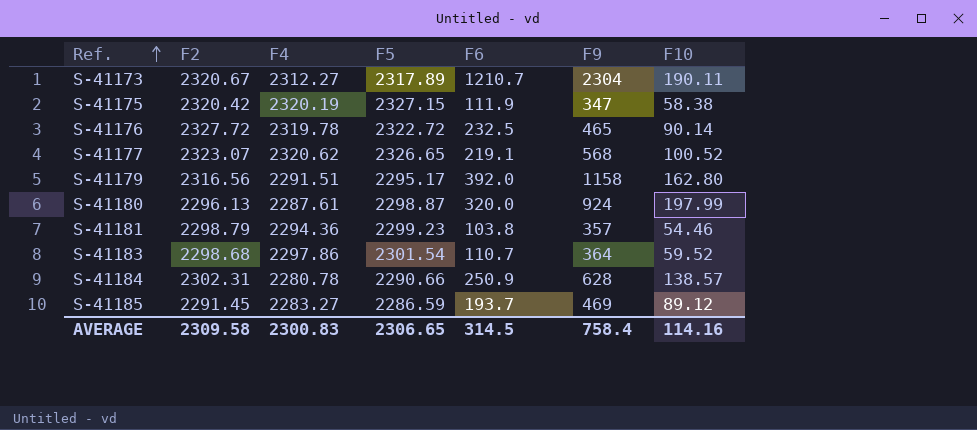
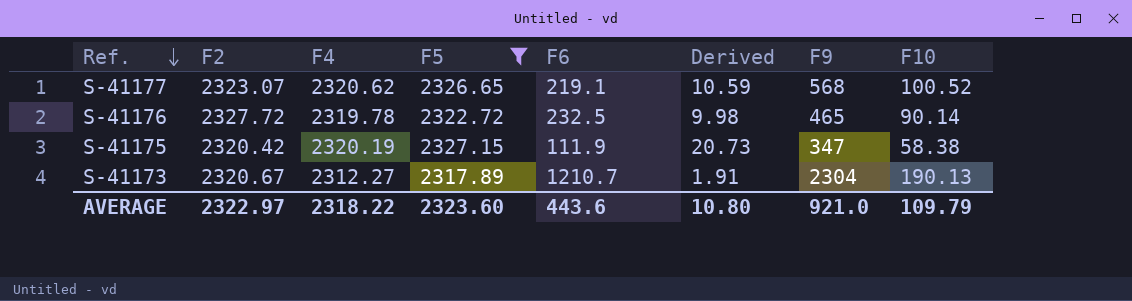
filter: none -> F5 >= 2317.89
row order: Ref. ascending -> Ref. descending
column Derived | formula: none -> [F4] / [F6]
S-41173 | F10: 190.11 -> 190.13
AVERAGE | F2: 2309.58 -> 2322.97
AVERAGE | F4: 2300.83 -> 2318.22
AVERAGE | F5: 2306.65 -> 2323.60
AVERAGE | F6: 314.5 -> 443.6
AVERAGE | F9: 758.4 -> 921.0
AVERAGE | F10: 114.16 -> 109.79

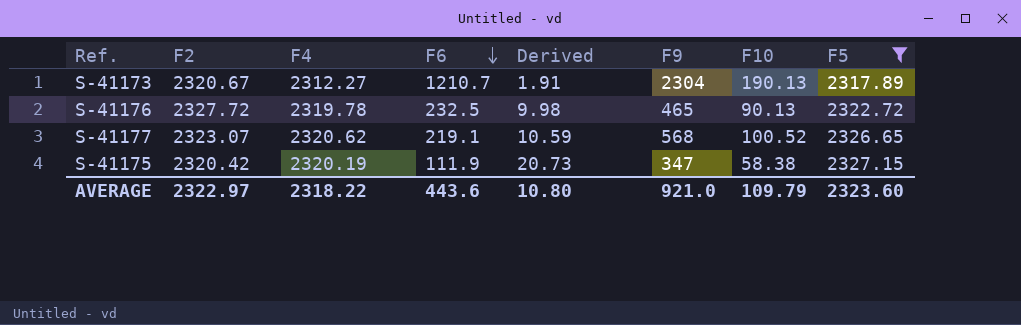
row order: Ref. descending -> F6 descending
column F5 | position: 4 -> 8
S-41176 | F10: 90.14 -> 90.13

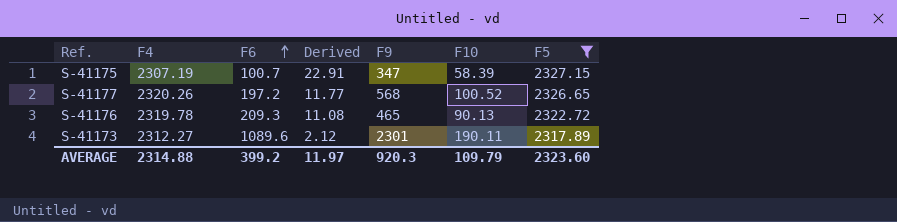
row order: F6 descending -> F6 ascending
column F2 | position: 2 -> none
S-41175 | F4: 2320.19 -> 2307.19
S-41175 | F6: 111.9 -> 100.7
S-41175 | Derived: 20.73 -> 22.91
S-41175 | F10: 58.38 -> 58.39
S-41177 | F4: 2320.62 -> 2320.26
S-41177 | F6: 219.1 -> 197.2
S-41177 | Derived: 10.59 -> 11.77
S-41176 | F6: 232.5 -> 209.3
S-41176 | Derived: 9.98 -> 11.08
S-41173 | F6: 1210.7 -> 1089.6
S-41173 | Derived: 1.91 -> 2.12
S-41173 | F9: 2304 -> 2301
S-41173 | F10: 190.13 -> 190.11
AVERAGE | F4: 2318.22 -> 2314.88
AVERAGE | F6: 443.6 -> 399.2
AVERAGE | Derived: 10.80 -> 11.97
AVERAGE | F9: 921.0 -> 920.3

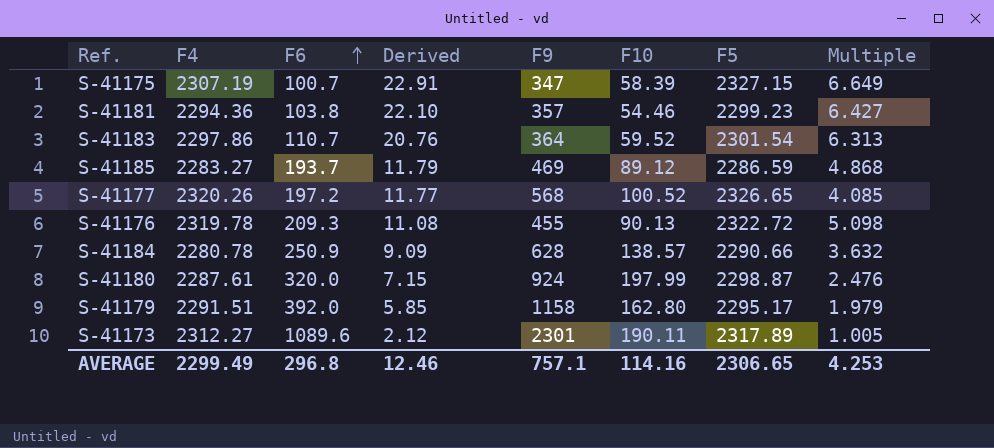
filter: F5 >= 2317.89 -> none
column Multiple | formula: none -> [F4] / [F9]
S-41176 | F9: 465 -> 455
AVERAGE | F4: 2314.88 -> 2299.49
AVERAGE | F6: 399.2 -> 296.8
AVERAGE | Derived: 11.97 -> 12.46
AVERAGE | F9: 920.3 -> 757.1
AVERAGE | F10: 109.79 -> 114.16
AVERAGE | F5: 2323.60 -> 2306.65

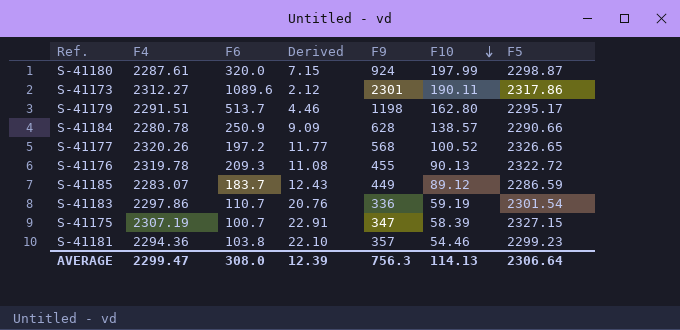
row order: F6 ascending -> F10 descending
column Multiple | formula: [F4] / [F9] -> none
S-41173 | F5: 2317.89 -> 2317.86
S-41179 | F6: 392.0 -> 513.7
S-41179 | Derived: 5.85 -> 4.46
S-41179 | F9: 1158 -> 1198
S-41185 | F4: 2283.27 -> 2283.07
S-41185 | F6: 193.7 -> 183.7
S-41185 | Derived: 11.79 -> 12.43
S-41185 | F9: 469 -> 449
S-41183 | F9: 364 -> 336
S-41183 | F10: 59.52 -> 59.19
AVERAGE | F4: 2299.49 -> 2299.47
AVERAGE | F6: 296.8 -> 308.0
AVERAGE | Derived: 12.46 -> 12.39
AVERAGE | F9: 757.1 -> 756.3
AVERAGE | F10: 114.16 -> 114.13
AVERAGE | F5: 2306.65 -> 2306.64

